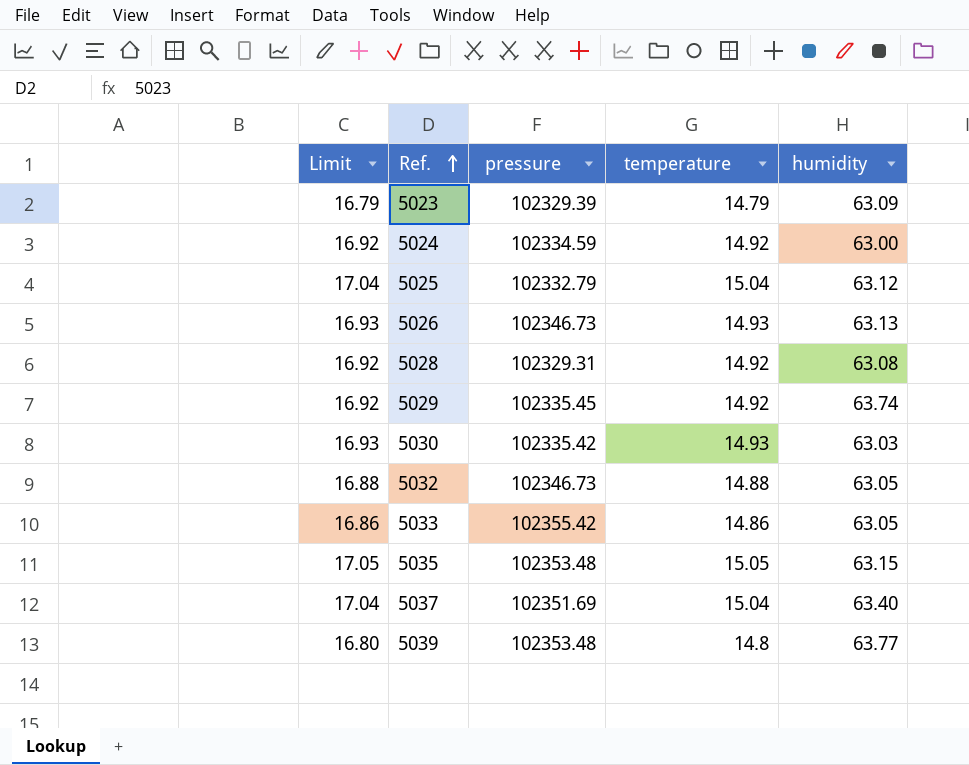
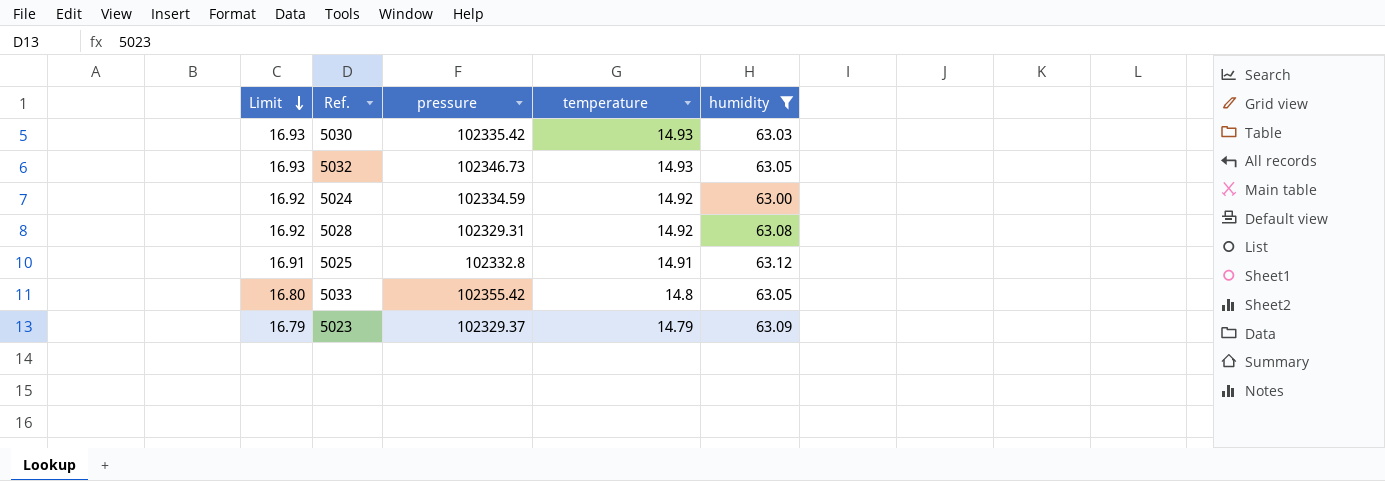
filter: none -> humidity <= 63.12
row order: Ref. ascending -> Limit descending
5032 | Limit: 16.88 -> 16.93
5032 | temperature: 14.88 -> 14.93
5025 | Limit: 17.04 -> 16.91
5025 | pressure: 102332.79 -> 102332.8
5025 | temperature: 15.04 -> 14.91
5033 | Limit: 16.86 -> 16.80
5033 | temperature: 14.86 -> 14.8
5023 | pressure: 102329.39 -> 102329.37

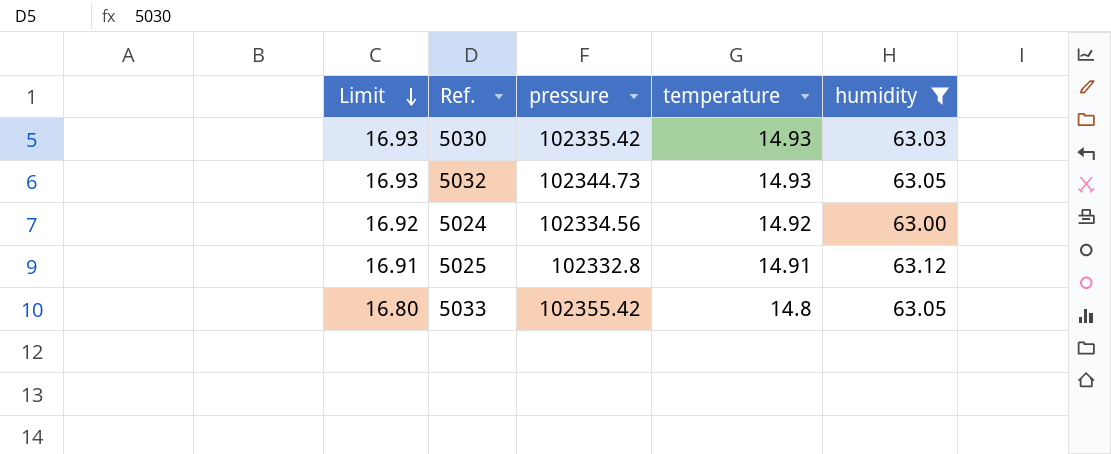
row 5028: 16.92 | 102329.31 | 14.92 | 63.08 -> none
row 5023: 16.79 | 102329.37 | 14.79 | 63.09 -> none
5032 | pressure: 102346.73 -> 102344.73
5024 | pressure: 102334.59 -> 102334.56

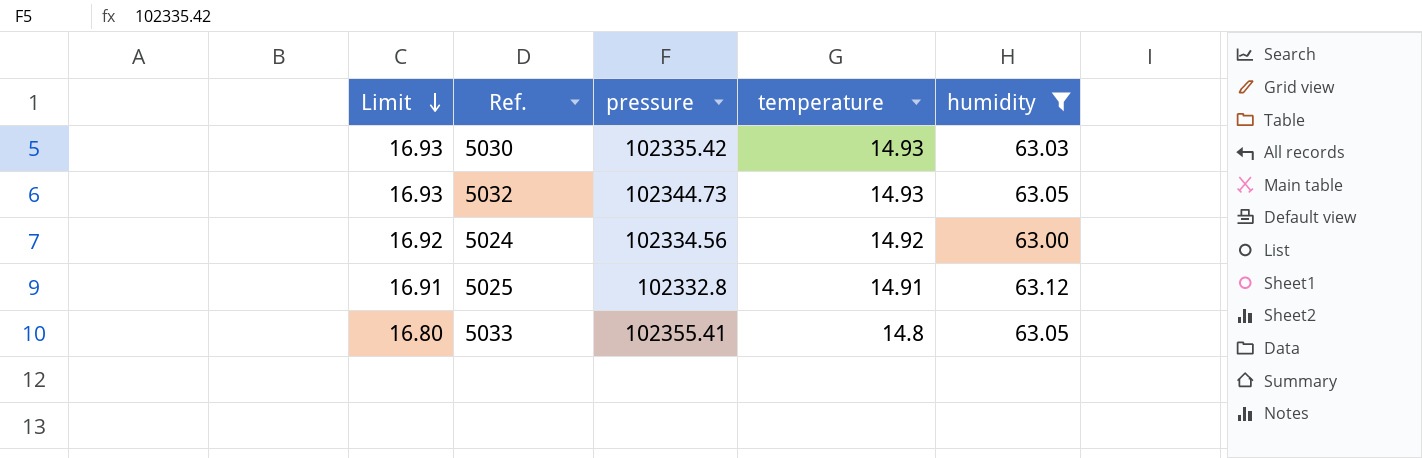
5033 | pressure: 102355.42 -> 102355.41

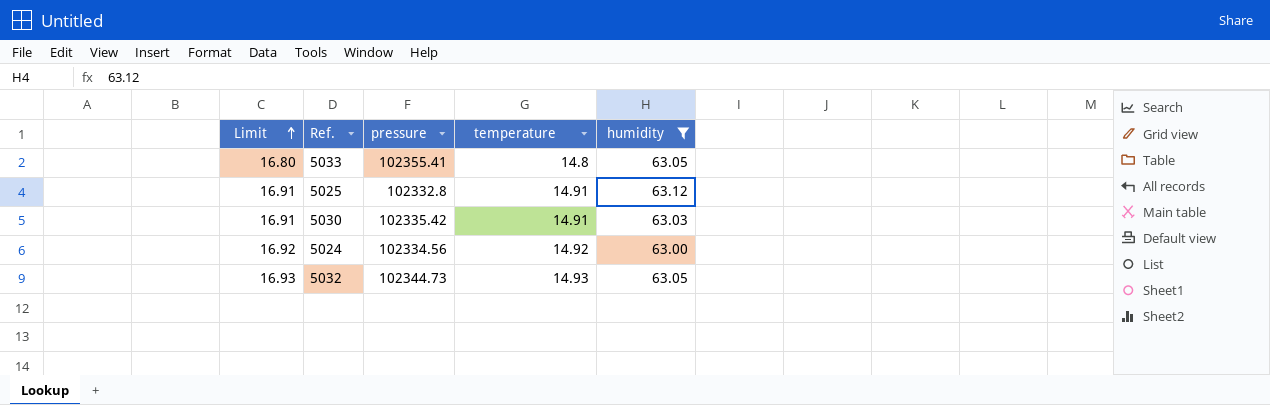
row order: Limit descending -> Limit ascending
5030 | Limit: 16.93 -> 16.91
5030 | temperature: 14.93 -> 14.91

